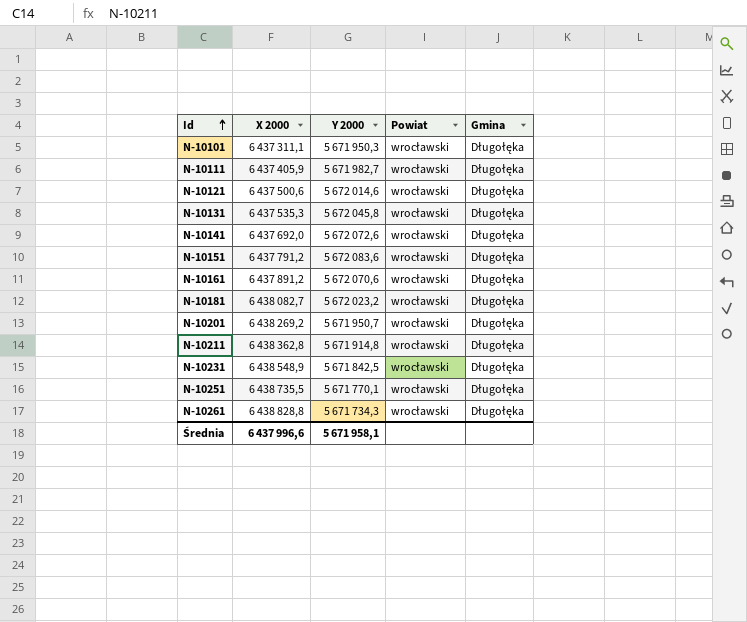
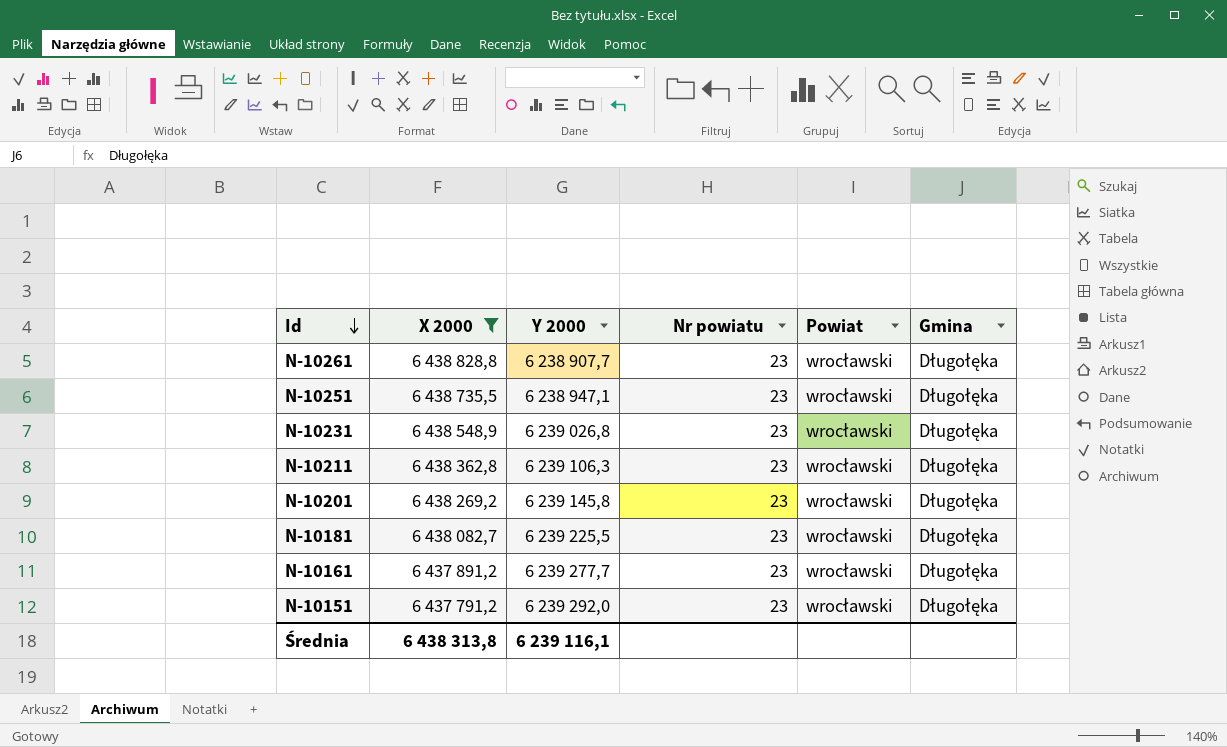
filter: none -> X 2000 >= 6 437 791,2
row order: Id ascending -> Id descending
column Nr powiatu | position: none -> 4
N-10261 | Y 2000: 5 671 734,3 -> 6 238 907,7
N-10251 | Y 2000: 5 671 770,1 -> 6 238 947,1
N-10231 | Y 2000: 5 671 842,5 -> 6 239 026,8
N-10211 | Y 2000: 5 671 914,8 -> 6 239 106,3
N-10201 | Y 2000: 5 671 950,7 -> 6 239 145,8
N-10181 | Y 2000: 5 672 023,2 -> 6 239 225,5
N-10161 | Y 2000: 5 672 070,6 -> 6 239 277,7
N-10151 | Y 2000: 5 672 083,6 -> 6 239 292,0
Średnia | X 2000: 6 437 996,6 -> 6 438 313,8
Średnia | Y 2000: 5 671 958,1 -> 6 239 116,1

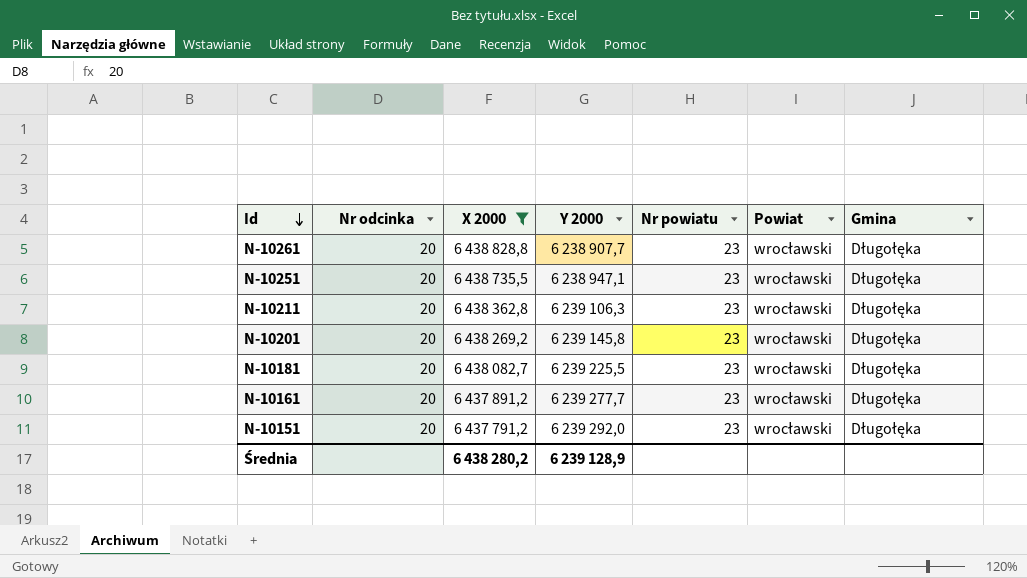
column Nr odcinka | position: none -> 2
row N-10231: 6 438 548,9 | 6 239 026,8 | 23 | wrocławski | Długołęka -> none
Średnia | X 2000: 6 438 313,8 -> 6 438 280,2
Średnia | Y 2000: 6 239 116,1 -> 6 239 128,9

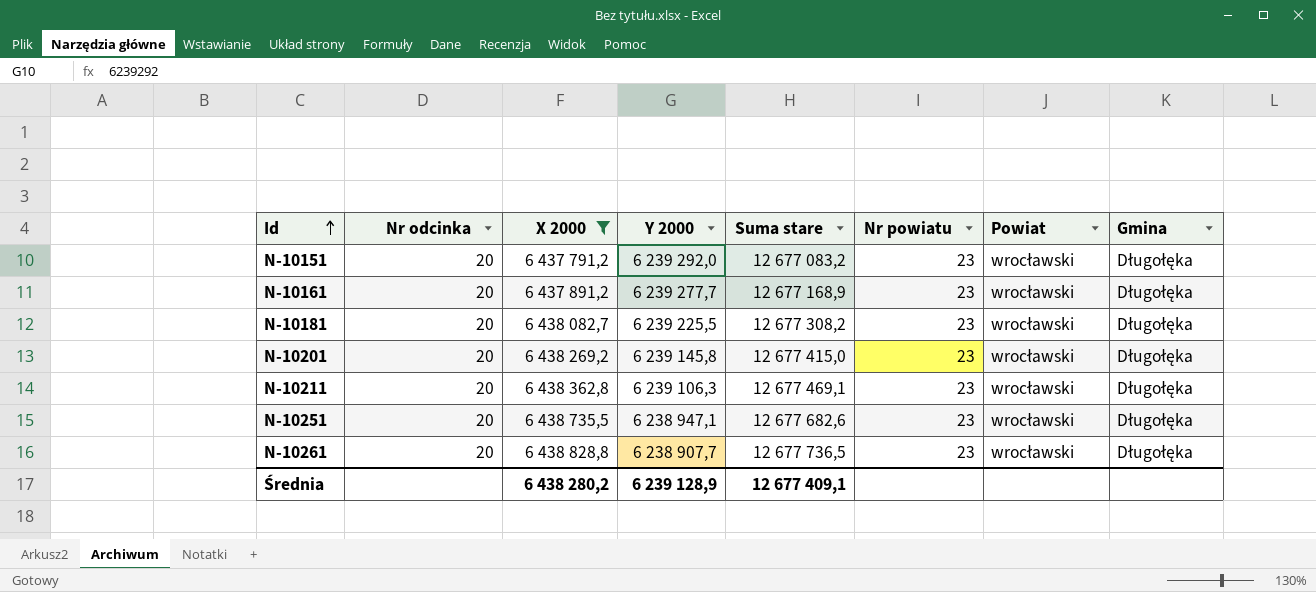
row order: Id descending -> Id ascending
column Suma stare | formula: none -> [X 2000] + [Y 2000]

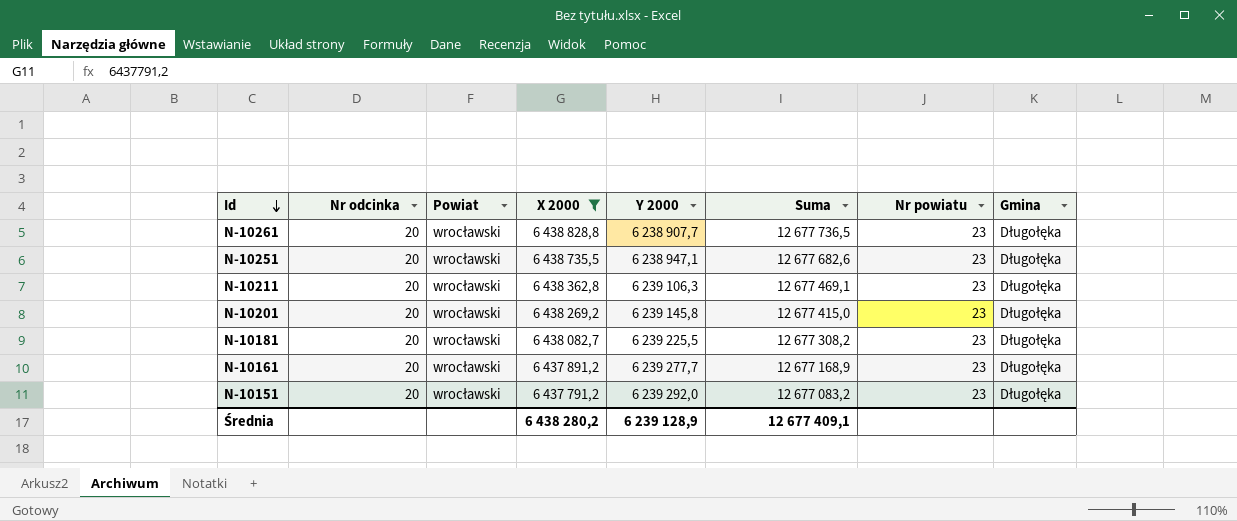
row order: Id ascending -> Id descending
column Powiat | position: 7 -> 3
column name: Suma stare -> Suma

